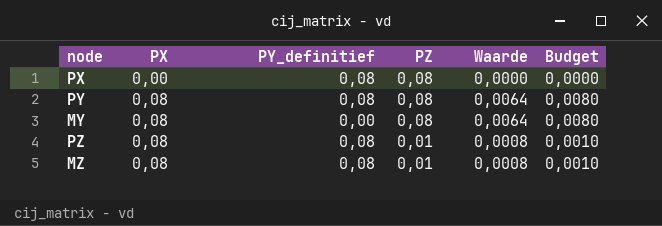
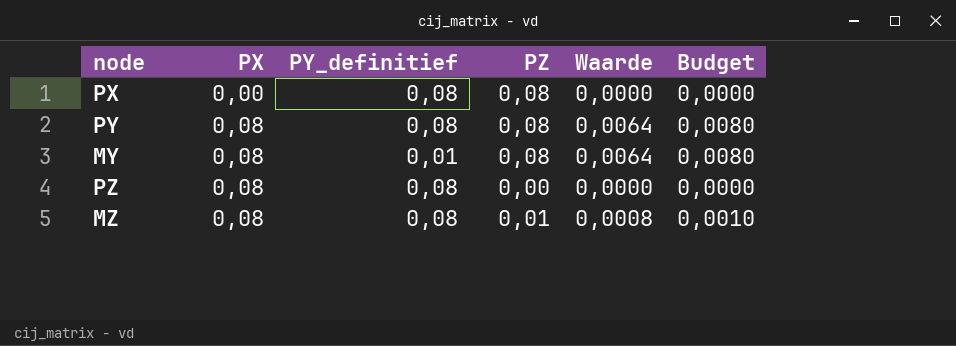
MY | PY_definitief: 0,00 -> 0,01
PZ | PZ: 0,01 -> 0,00
PZ | Waarde: 0,0008 -> 0,0000
PZ | Budget: 0,0010 -> 0,0000

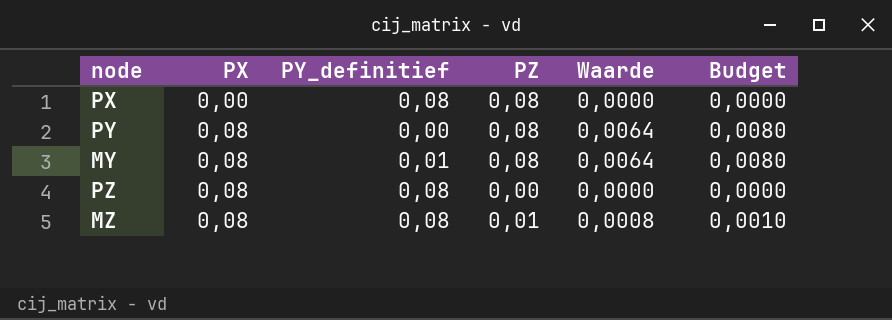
PY | PY_definitief: 0,08 -> 0,00

